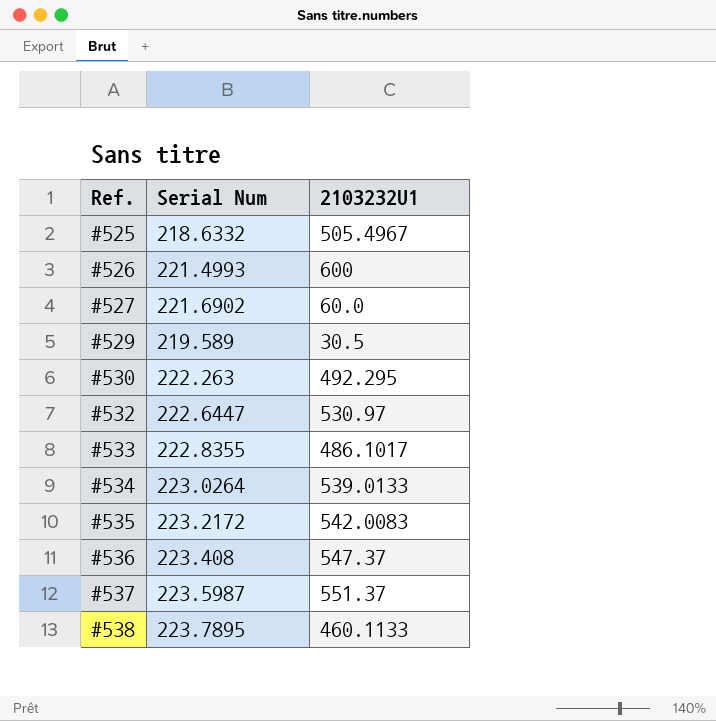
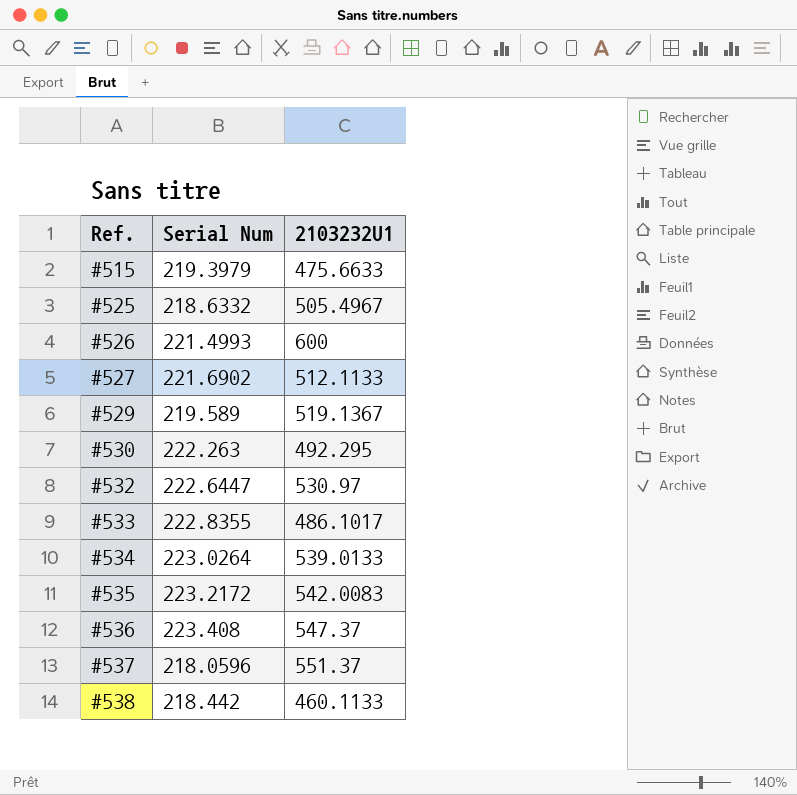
row #515: none -> 219.3979 | 475.6633
#527 | 2103232U1: 60.0 -> 512.1133
#529 | 2103232U1: 30.5 -> 519.1367
#537 | Serial Num: 223.5987 -> 218.0596
#538 | Serial Num: 223.7895 -> 218.442

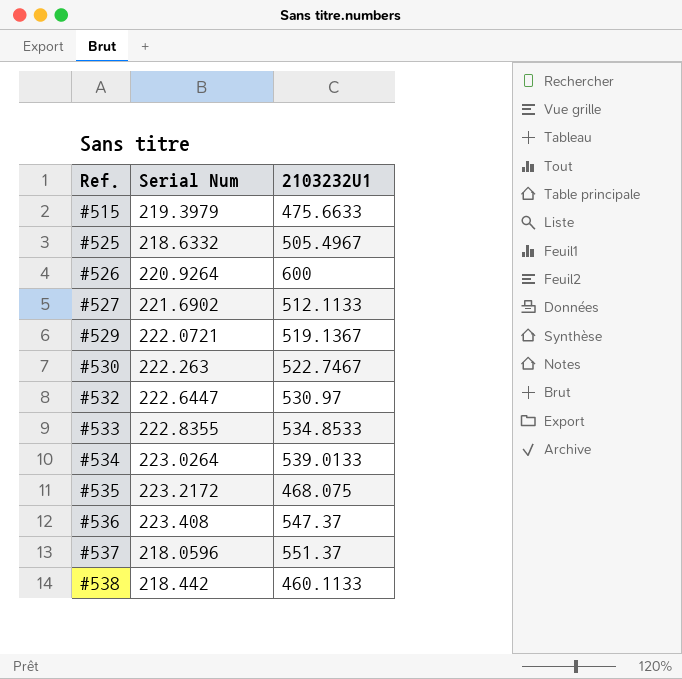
#526 | Serial Num: 221.4993 -> 220.9264
#529 | Serial Num: 219.589 -> 222.0721
#530 | 2103232U1: 492.295 -> 522.7467
#533 | 2103232U1: 486.1017 -> 534.8533
#535 | 2103232U1: 542.0083 -> 468.075

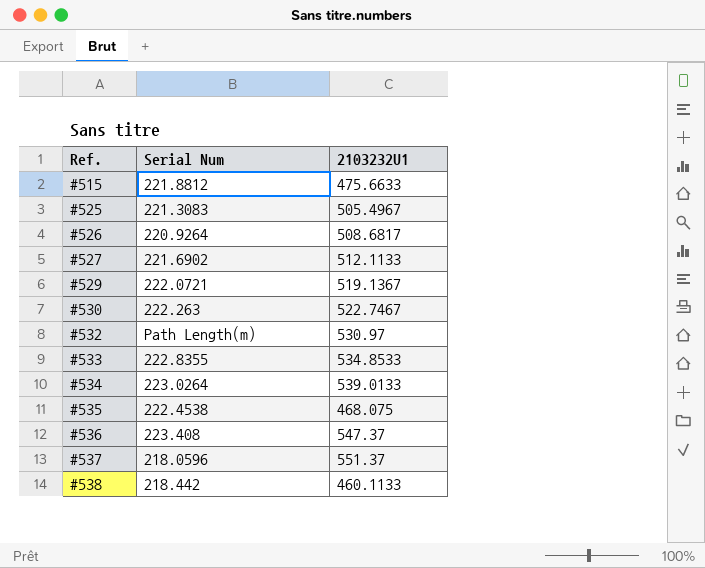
#515 | Serial Num: 219.3979 -> 221.8812
#525 | Serial Num: 218.6332 -> 221.3083
#526 | 2103232U1: 600 -> 508.6817
#532 | Serial Num: 222.6447 -> Path Length(m)
#535 | Serial Num: 223.2172 -> 222.4538

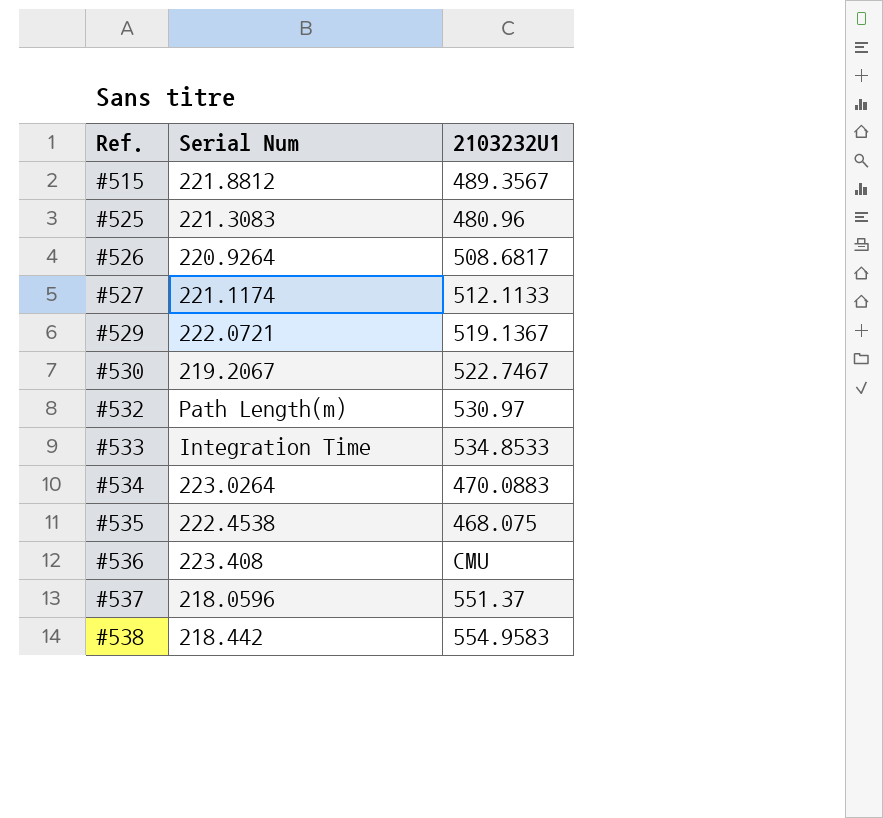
#515 | 2103232U1: 475.6633 -> 489.3567
#525 | 2103232U1: 505.4967 -> 480.96
#527 | Serial Num: 221.6902 -> 221.1174
#530 | Serial Num: 222.263 -> 219.2067
#533 | Serial Num: 222.8355 -> Integration Time
#534 | 2103232U1: 539.0133 -> 470.0883
#536 | 2103232U1: 547.37 -> CMU
#538 | 2103232U1: 460.1133 -> 554.9583

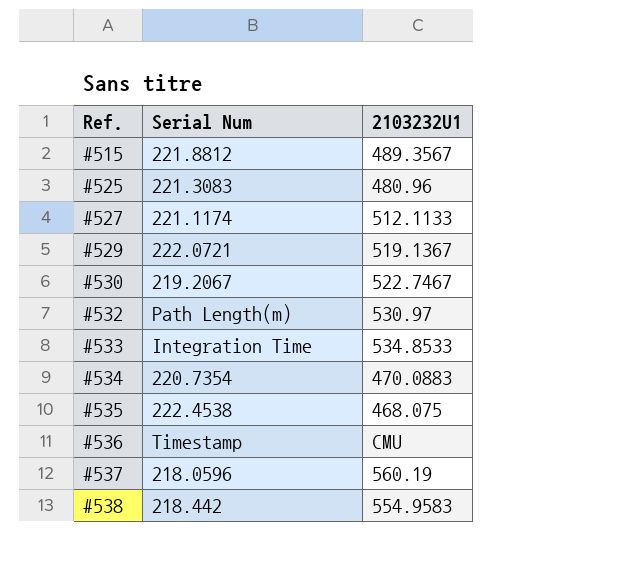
row #526: 220.9264 | 508.6817 -> none
#534 | Serial Num: 223.0264 -> 220.7354
#536 | Serial Num: 223.408 -> Timestamp
#537 | 2103232U1: 551.37 -> 560.19

